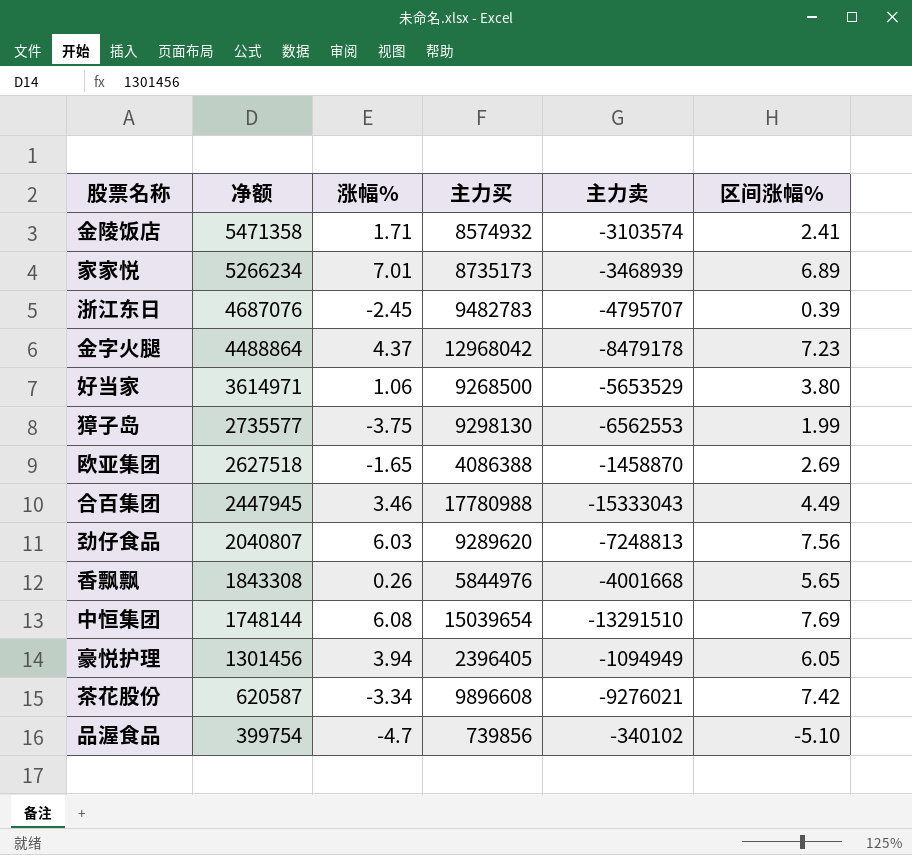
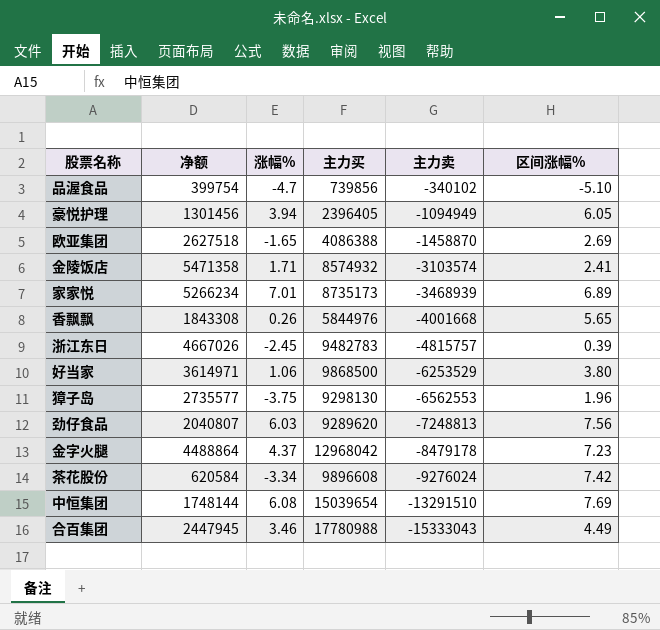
row order: 净额 descending -> 主力卖 descending
浙江东日 | 净额: 4687076 -> 4667026
浙江东日 | 主力卖: -4795707 -> -4815757
好当家 | 主力买: 9268500 -> 9868500
好当家 | 主力卖: -5653529 -> -6253529
獐子岛 | 区间涨幅%: 1.99 -> 1.96
茶花股份 | 净额: 620587 -> 620584
茶花股份 | 主力卖: -9276021 -> -9276024

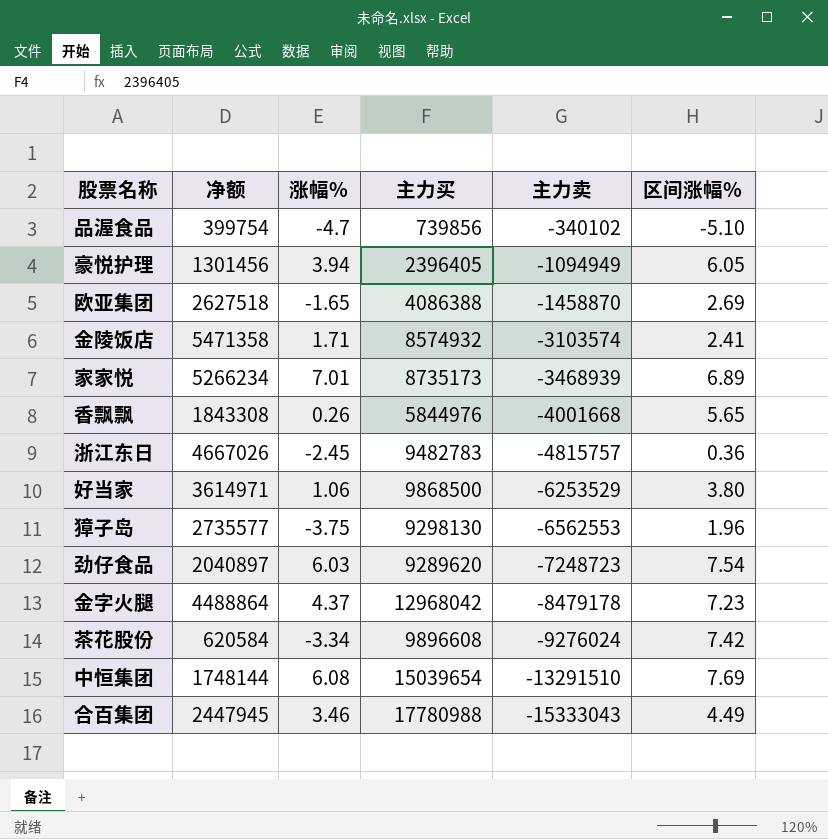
浙江东日 | 区间涨幅%: 0.39 -> 0.36
劲仔食品 | 净额: 2040807 -> 2040897
劲仔食品 | 主力卖: -7248813 -> -7248723
劲仔食品 | 区间涨幅%: 7.56 -> 7.54

